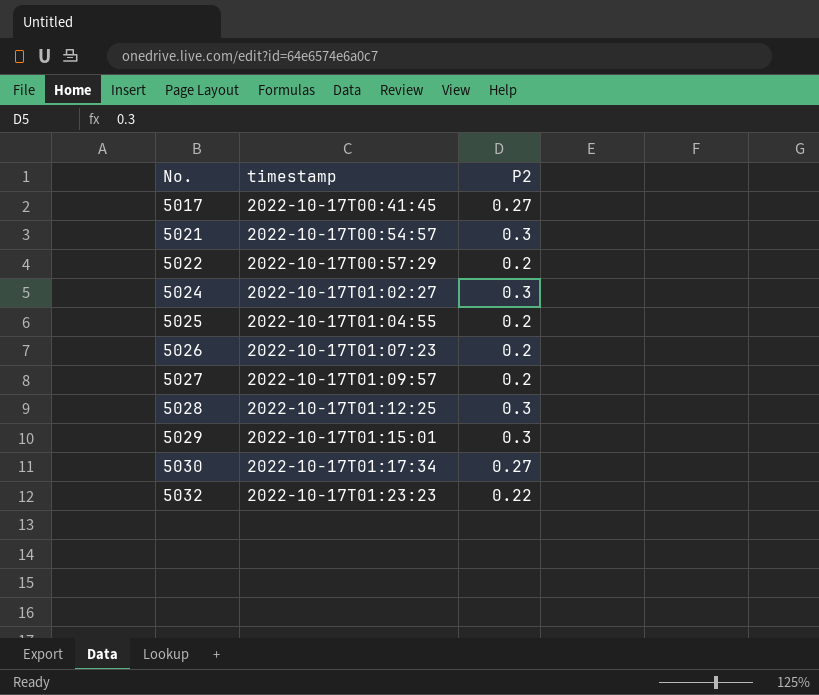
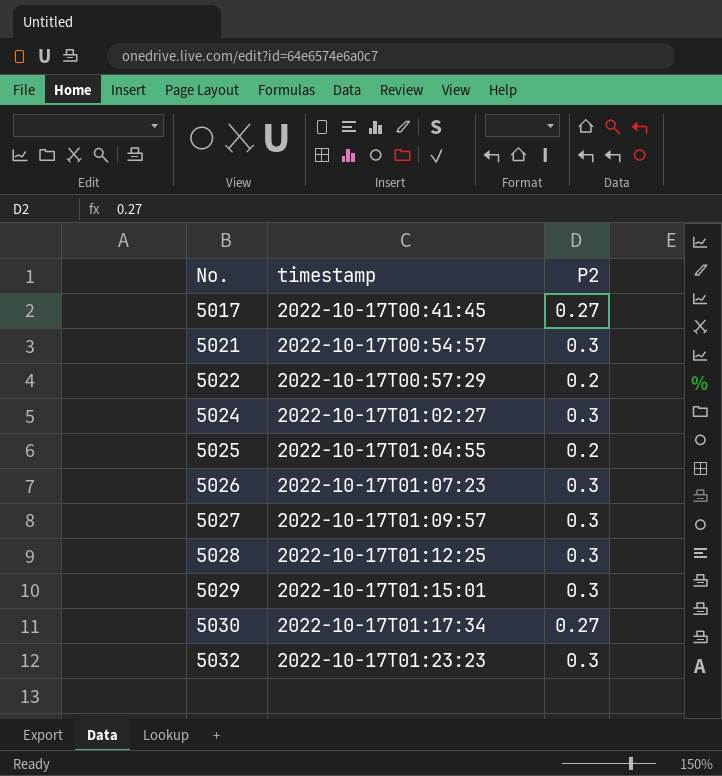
5026 | P2: 0.2 -> 0.3
5027 | P2: 0.2 -> 0.3
5032 | P2: 0.22 -> 0.3

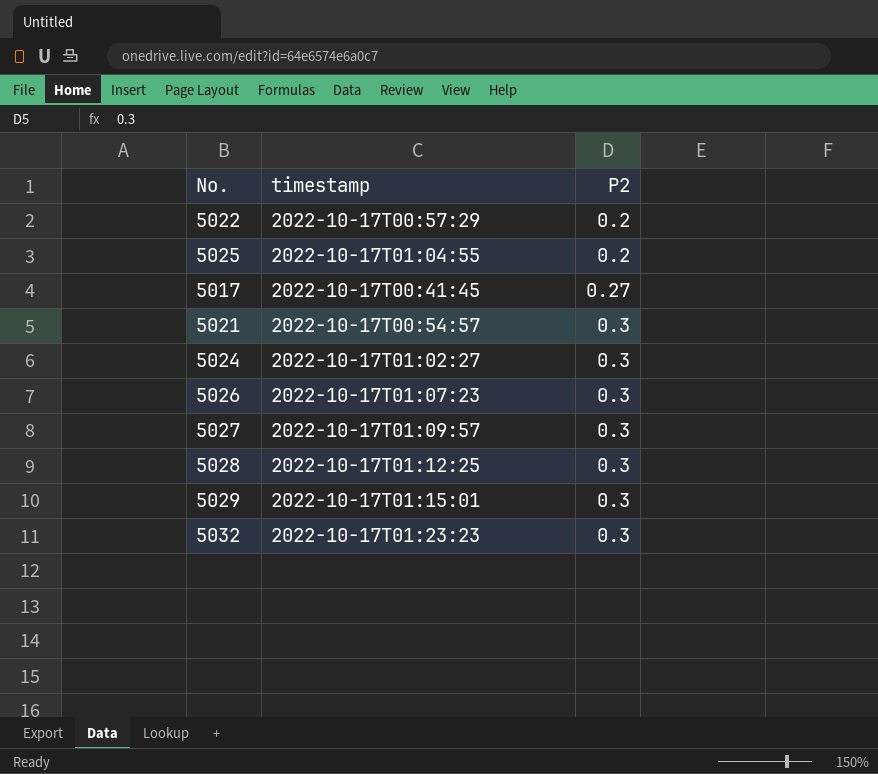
row order: No. ascending -> P2 ascending
row 5030: 2022-10-17T01:17:34 | 0.27 -> none

